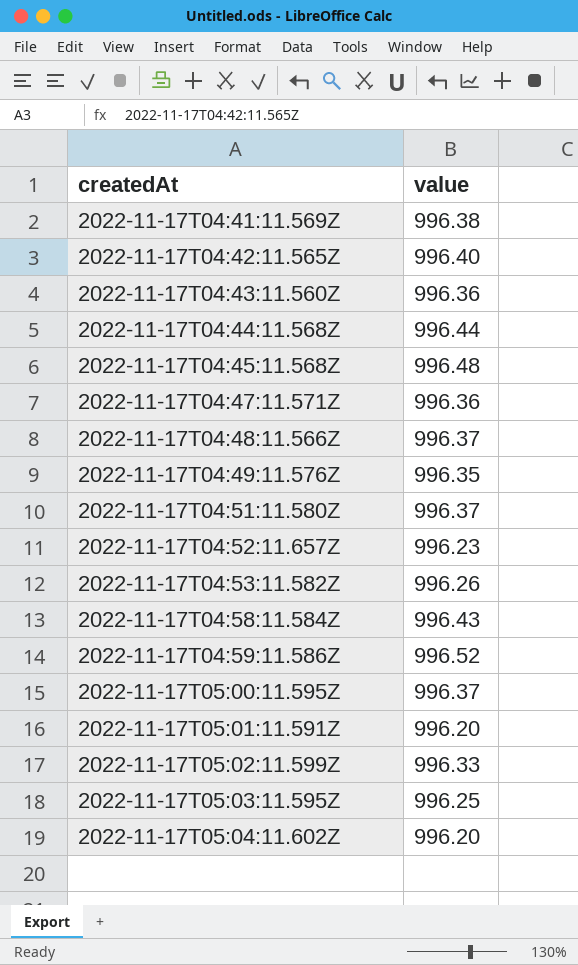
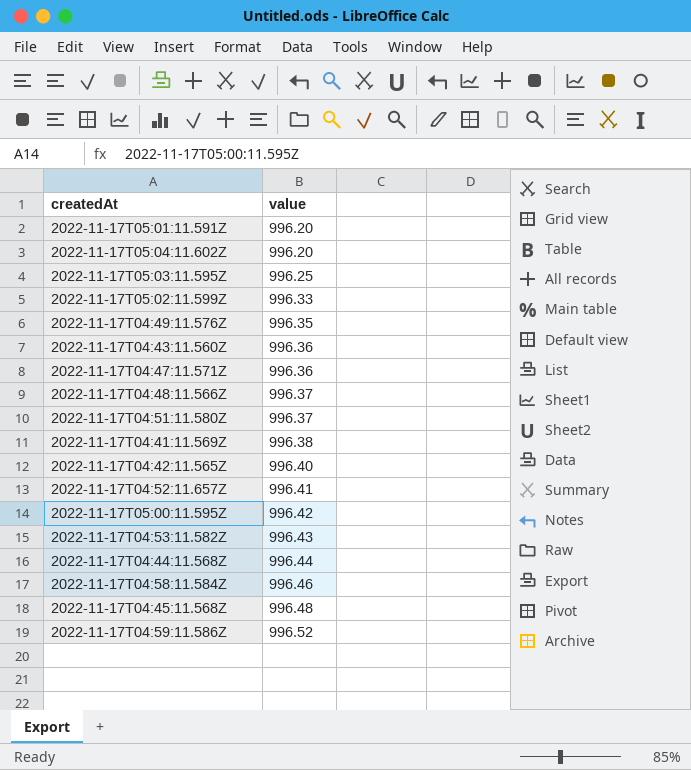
row order: createdAt ascending -> value ascending
2022-11-17T04:52:11.657Z | value: 996.23 -> 996.41
2022-11-17T05:00:11.595Z | value: 996.37 -> 996.42
2022-11-17T04:53:11.582Z | value: 996.26 -> 996.43
2022-11-17T04:58:11.584Z | value: 996.43 -> 996.46

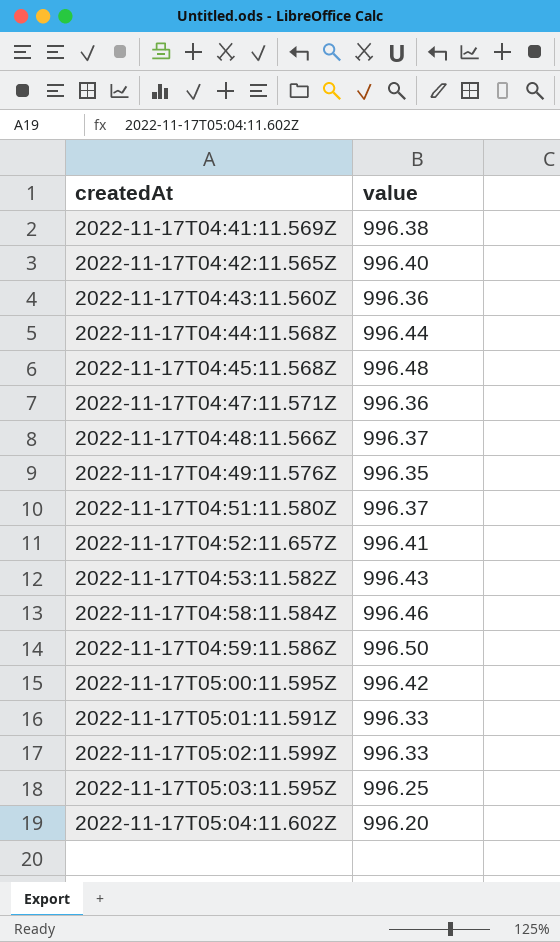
row order: value ascending -> createdAt ascending
2022-11-17T04:59:11.586Z | value: 996.52 -> 996.50
2022-11-17T05:01:11.591Z | value: 996.20 -> 996.33

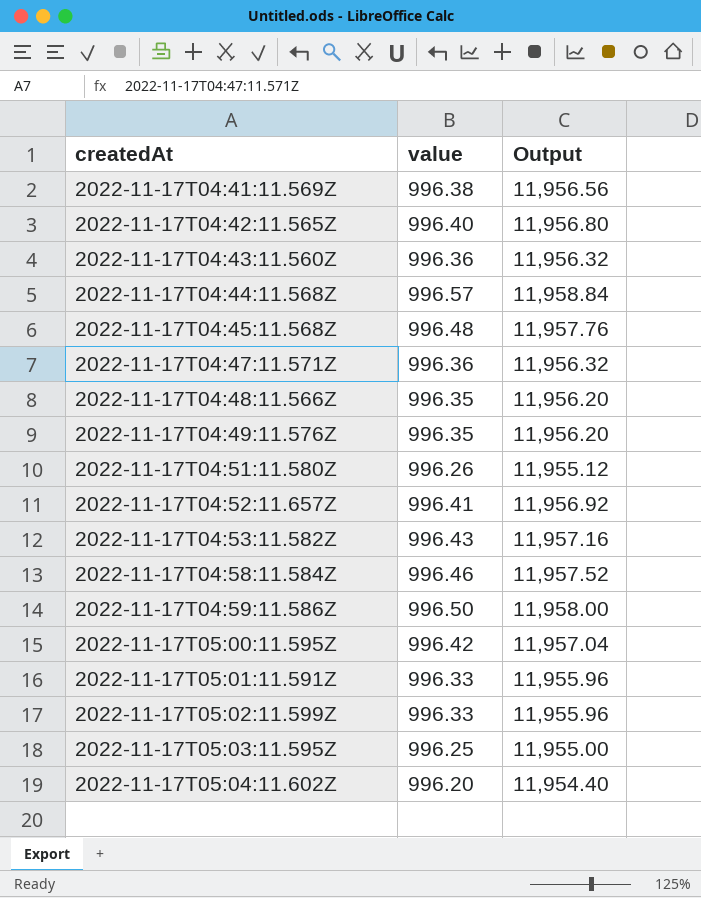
column Output | formula: none -> [value] * 12
2022-11-17T04:44:11.568Z | value: 996.44 -> 996.57
2022-11-17T04:48:11.566Z | value: 996.37 -> 996.35
2022-11-17T04:51:11.580Z | value: 996.37 -> 996.26

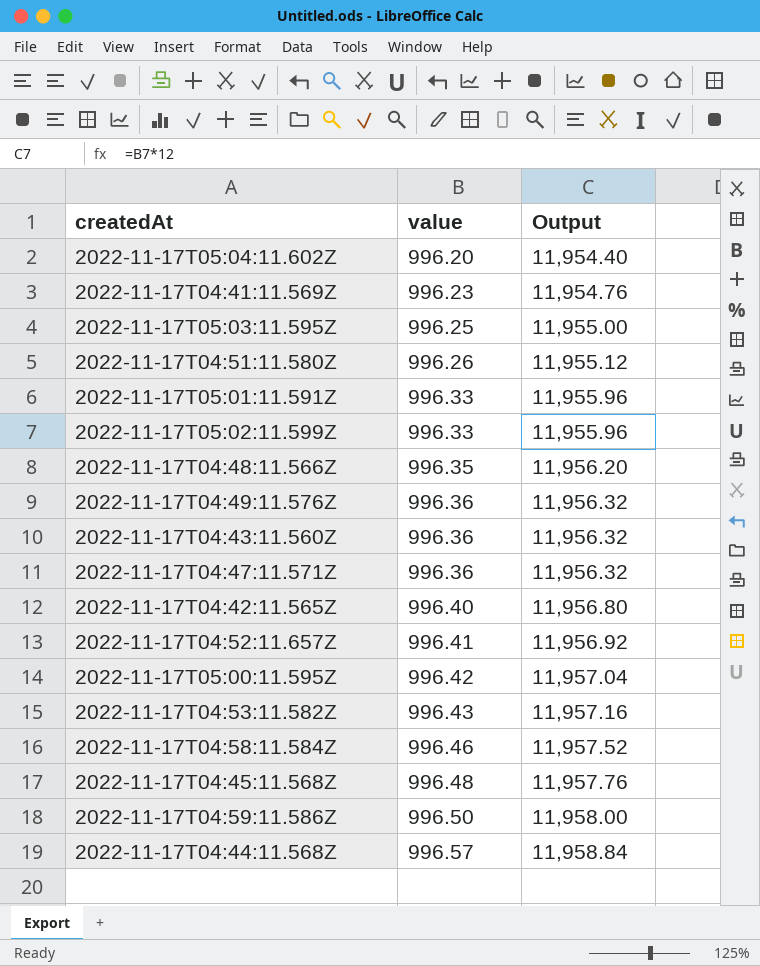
row order: createdAt ascending -> value ascending
2022-11-17T04:41:11.569Z | value: 996.38 -> 996.23
2022-11-17T04:41:11.569Z | Output: 11,956.56 -> 11,954.76
2022-11-17T04:49:11.576Z | value: 996.35 -> 996.36
2022-11-17T04:49:11.576Z | Output: 11,956.20 -> 11,956.32

